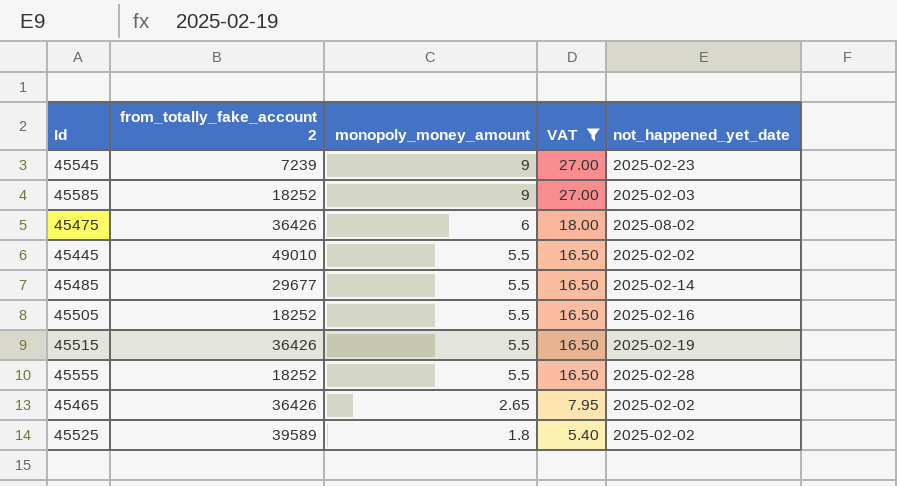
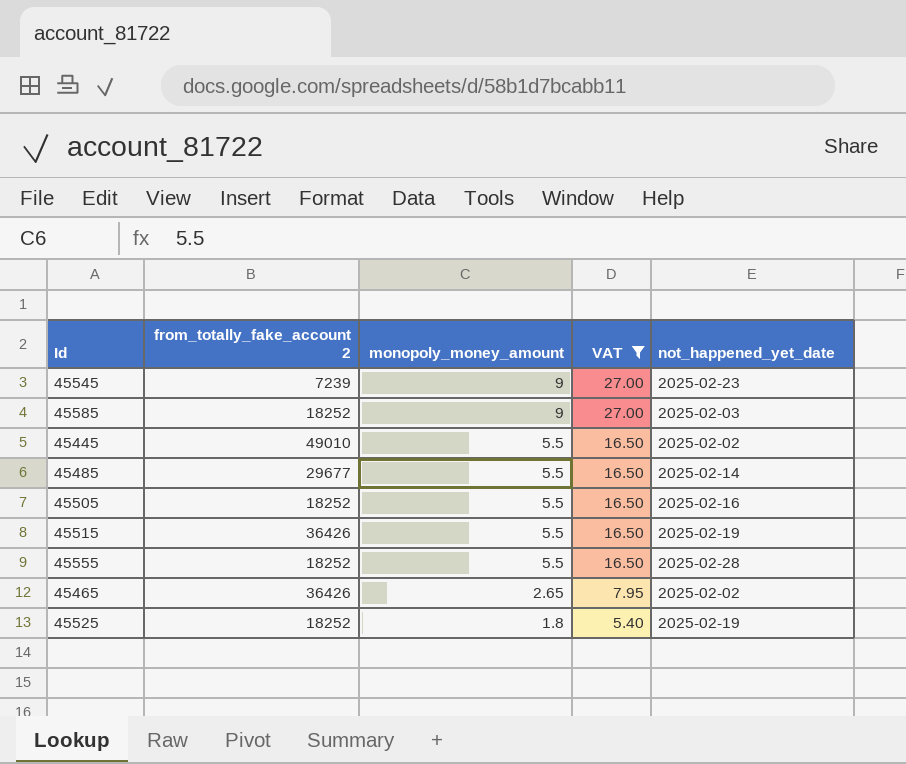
row 45475: 36426 | 6 | 18.00 | 2025-08-02 -> none
45525 | from_totally_fake_account 2: 39589 -> 18252
45525 | not_happened_yet_date: 2025-02-02 -> 2025-02-19

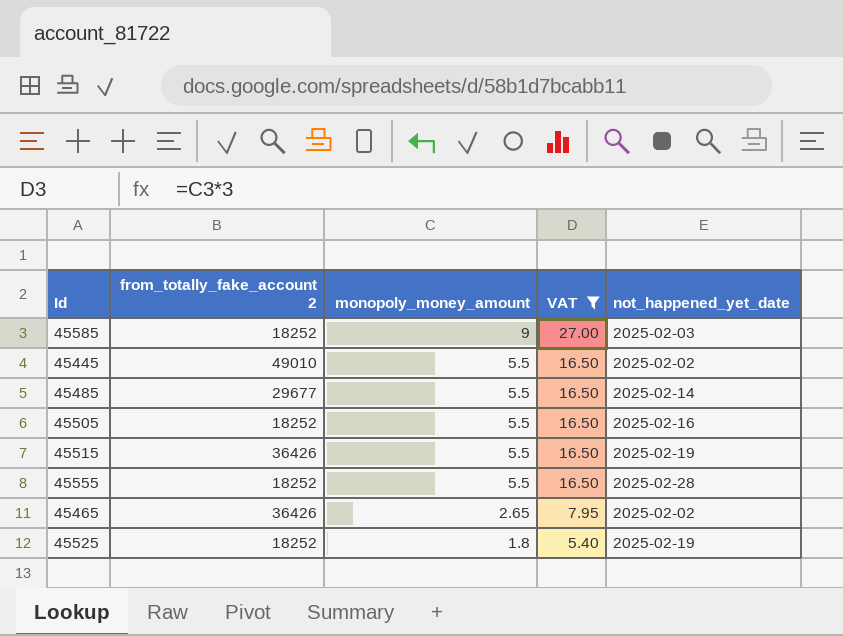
row 45545: 7239 | 9 | 27.00 | 2025-02-23 -> none

